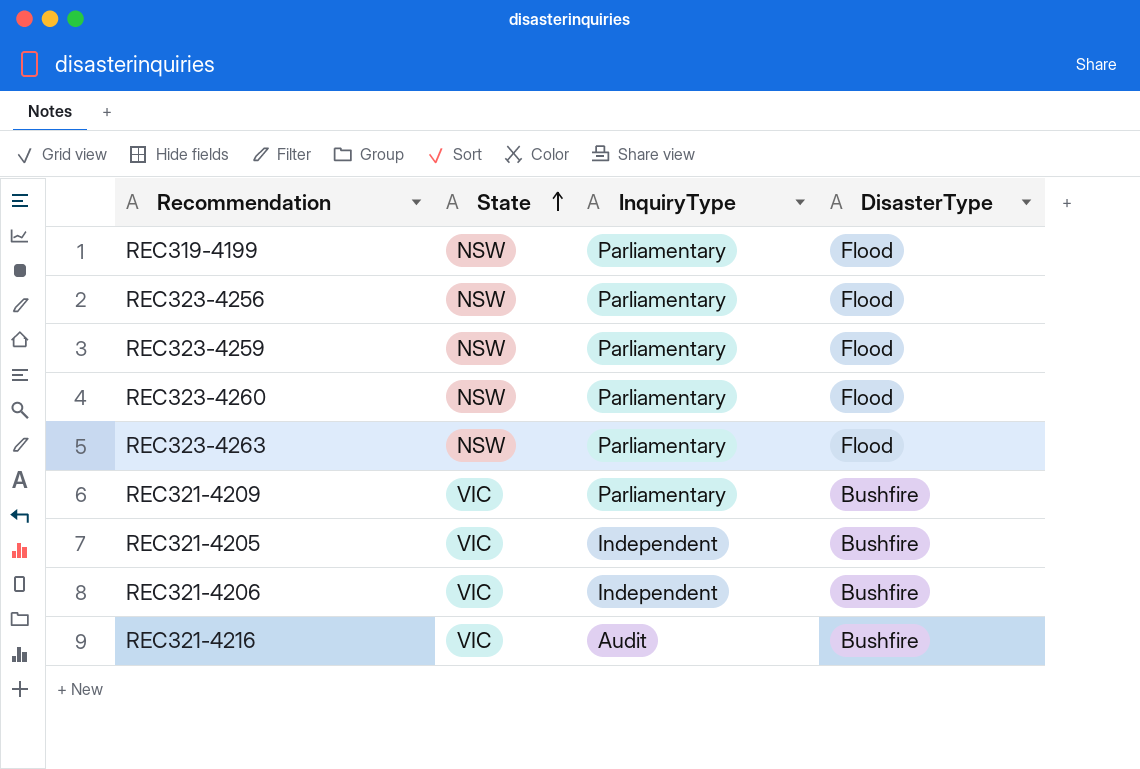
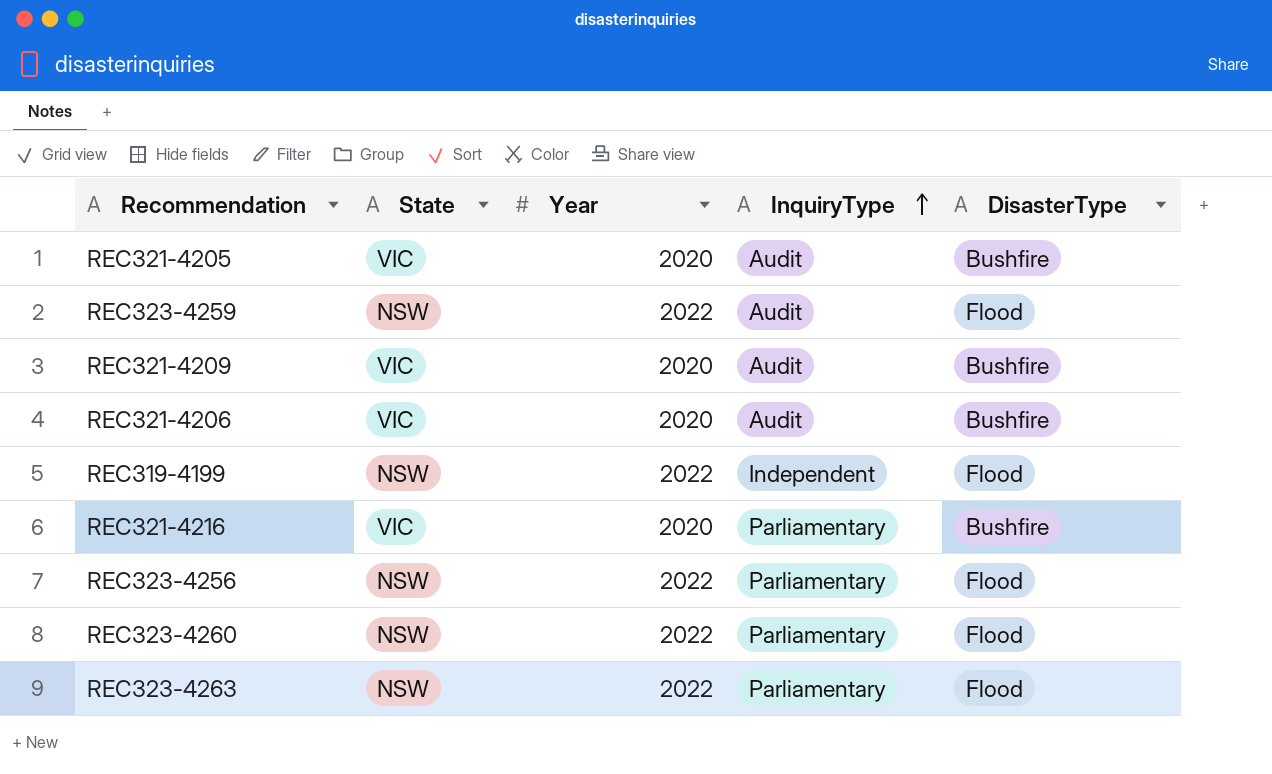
row order: State ascending -> InquiryType ascending
column Year | position: none -> 3
REC321-4205 | InquiryType: Independent -> Audit
REC323-4259 | InquiryType: Parliamentary -> Audit
REC321-4209 | InquiryType: Parliamentary -> Audit
REC321-4206 | InquiryType: Independent -> Audit
REC319-4199 | InquiryType: Parliamentary -> Independent
REC321-4216 | InquiryType: Audit -> Parliamentary

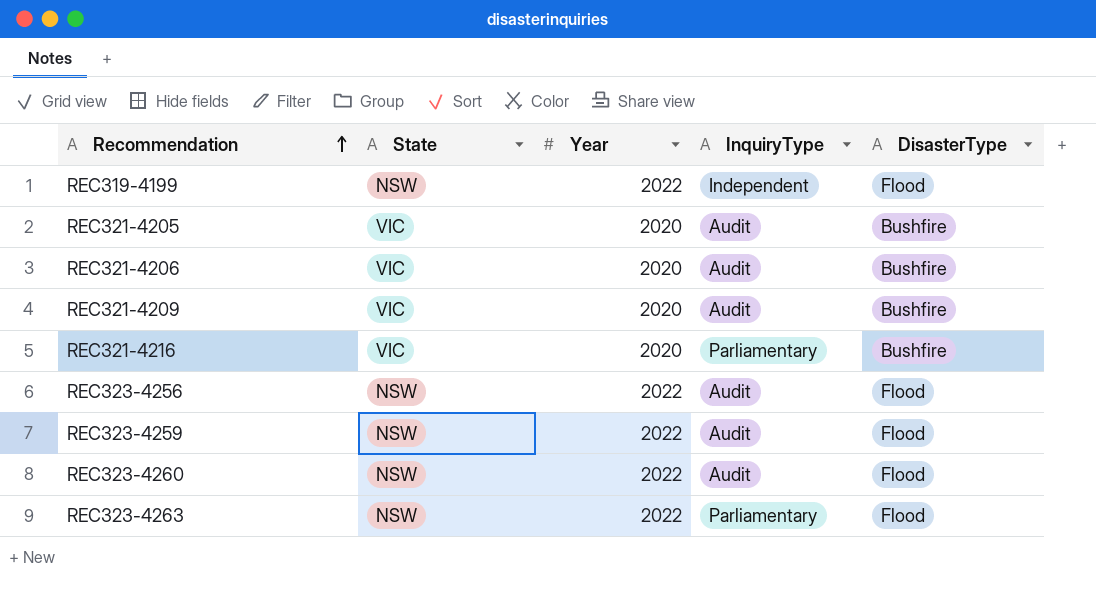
row order: InquiryType ascending -> Recommendation ascending
REC323-4256 | InquiryType: Parliamentary -> Audit
REC323-4260 | InquiryType: Parliamentary -> Audit

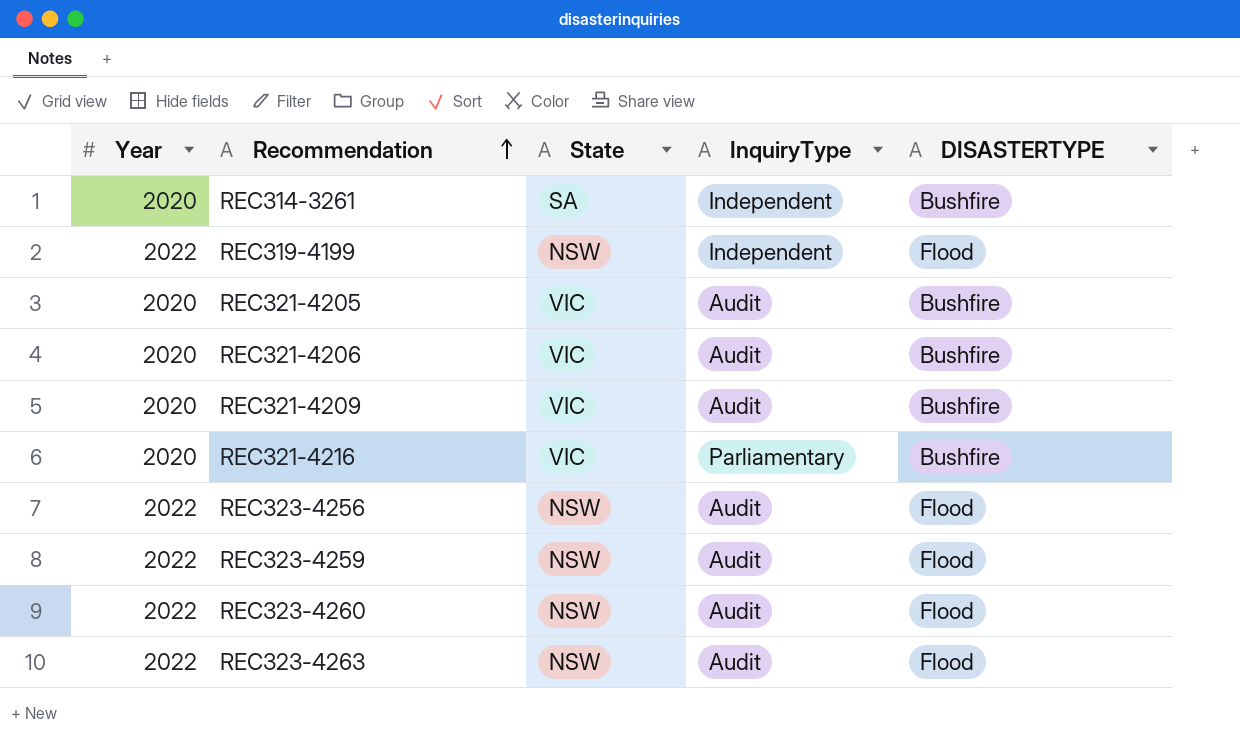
column Year | position: 3 -> 1
column name: DisasterType -> DISASTERTYPE
row REC314-3261: none -> 2020 | SA | Independent | Bushfire
REC323-4263 | InquiryType: Parliamentary -> Audit

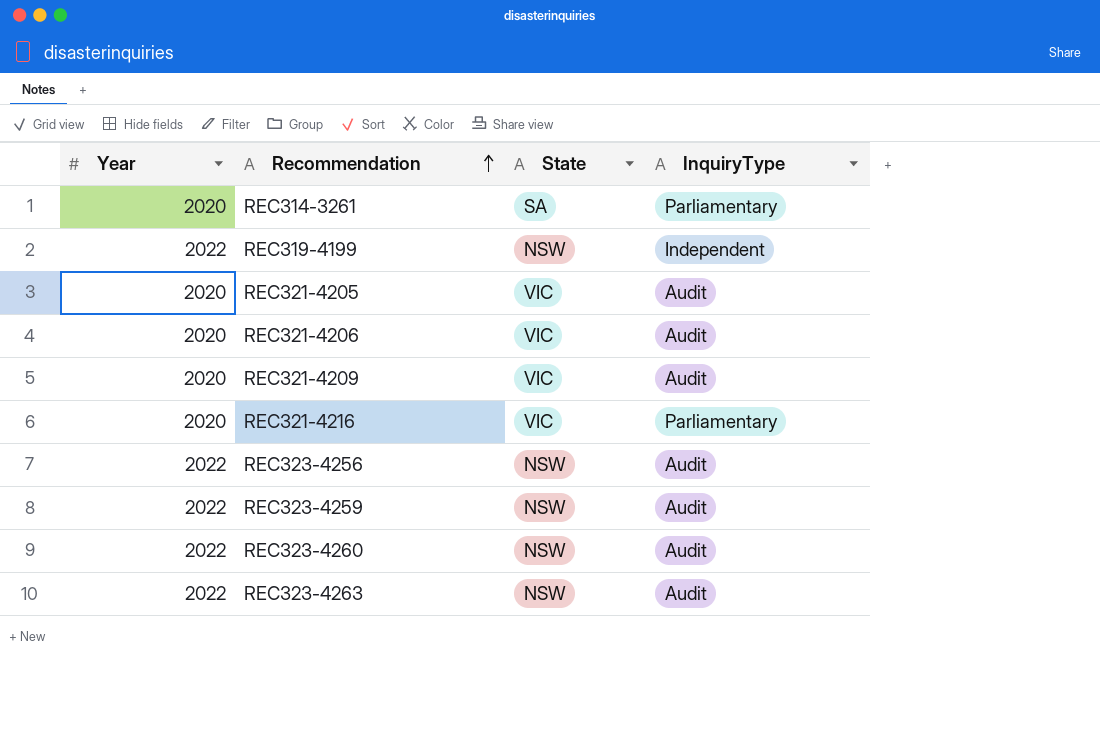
column DISASTERTYPE | position: 5 -> none
REC314-3261 | InquiryType: Independent -> Parliamentary

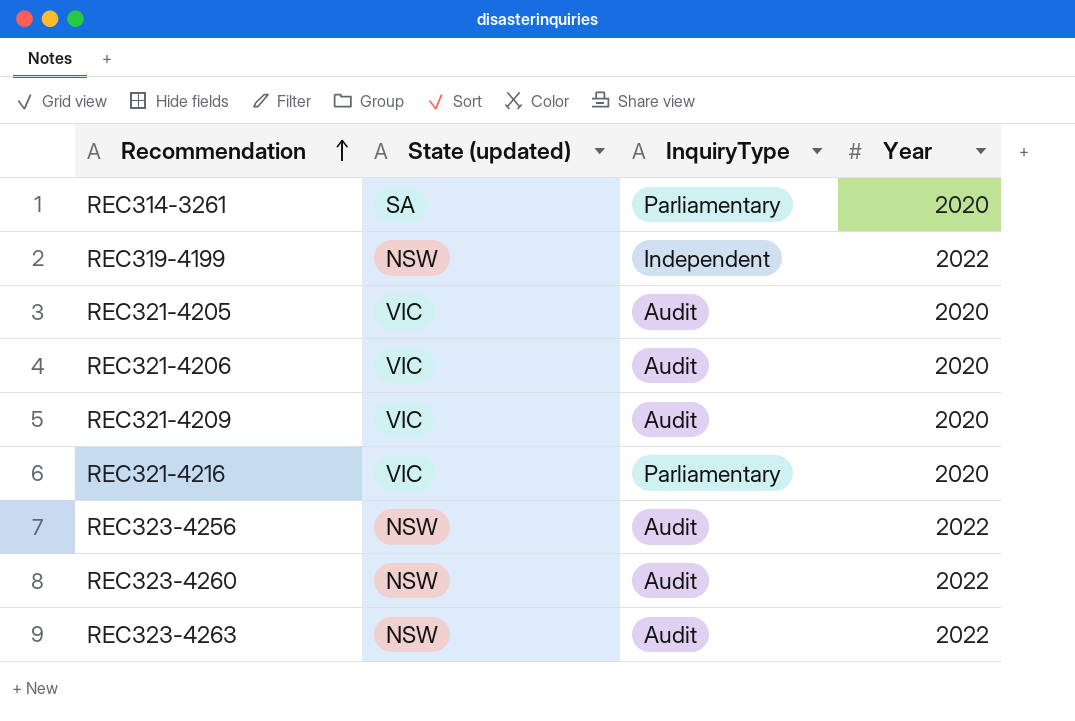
column name: State -> State (updated)
column Year | position: 1 -> 4
row REC323-4259: 2022 | NSW | Audit -> none

